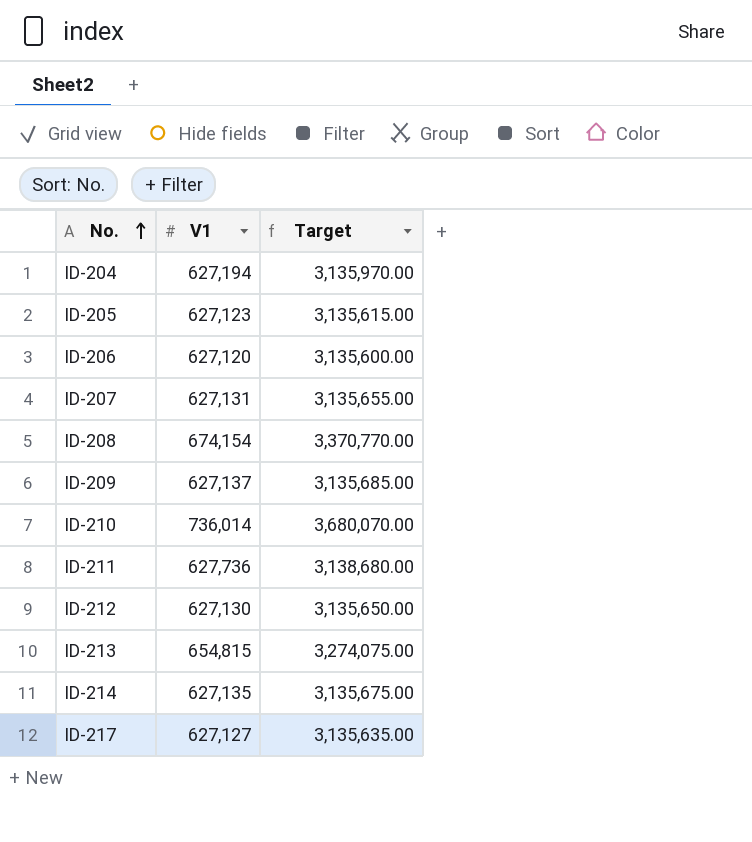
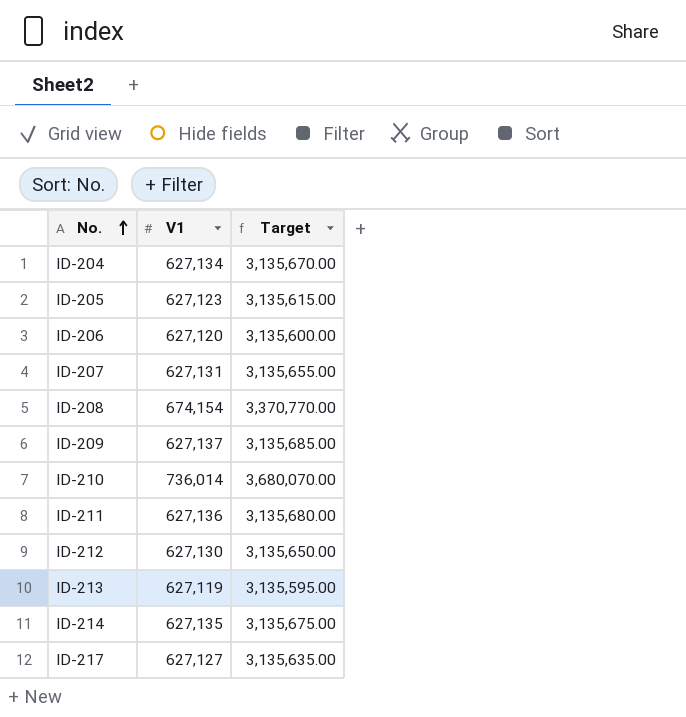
ID-204 | V1: 627,194 -> 627,134
ID-204 | Target: 3,135,970.00 -> 3,135,670.00
ID-211 | V1: 627,736 -> 627,136
ID-211 | Target: 3,138,680.00 -> 3,135,680.00
ID-213 | V1: 654,815 -> 627,119
ID-213 | Target: 3,274,075.00 -> 3,135,595.00

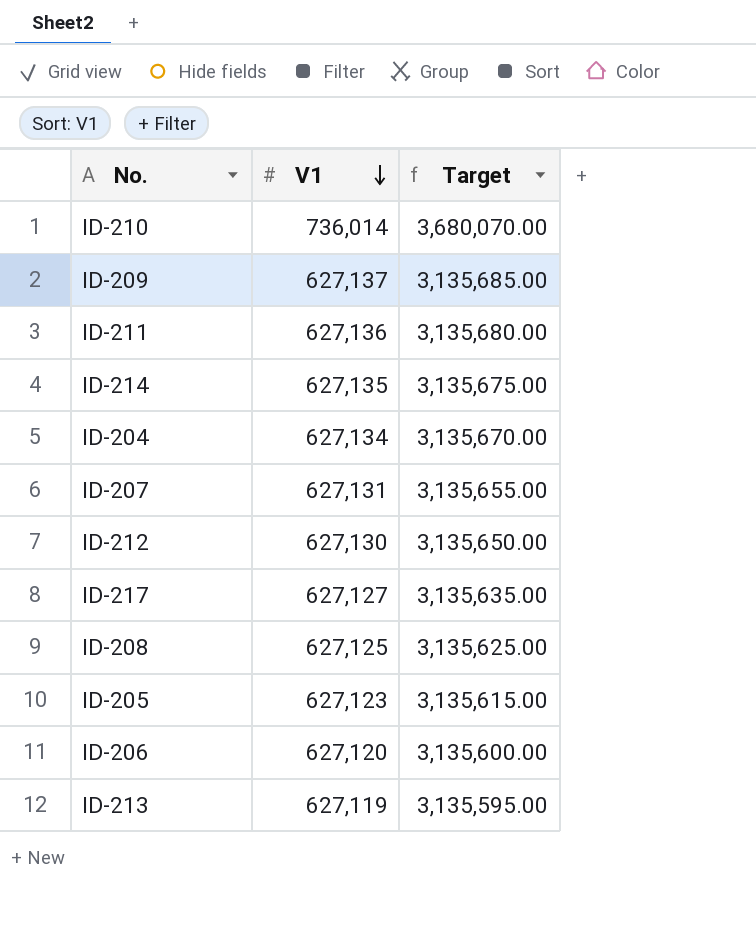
row order: No. ascending -> V1 descending
ID-208 | V1: 674,154 -> 627,125
ID-208 | Target: 3,370,770.00 -> 3,135,625.00

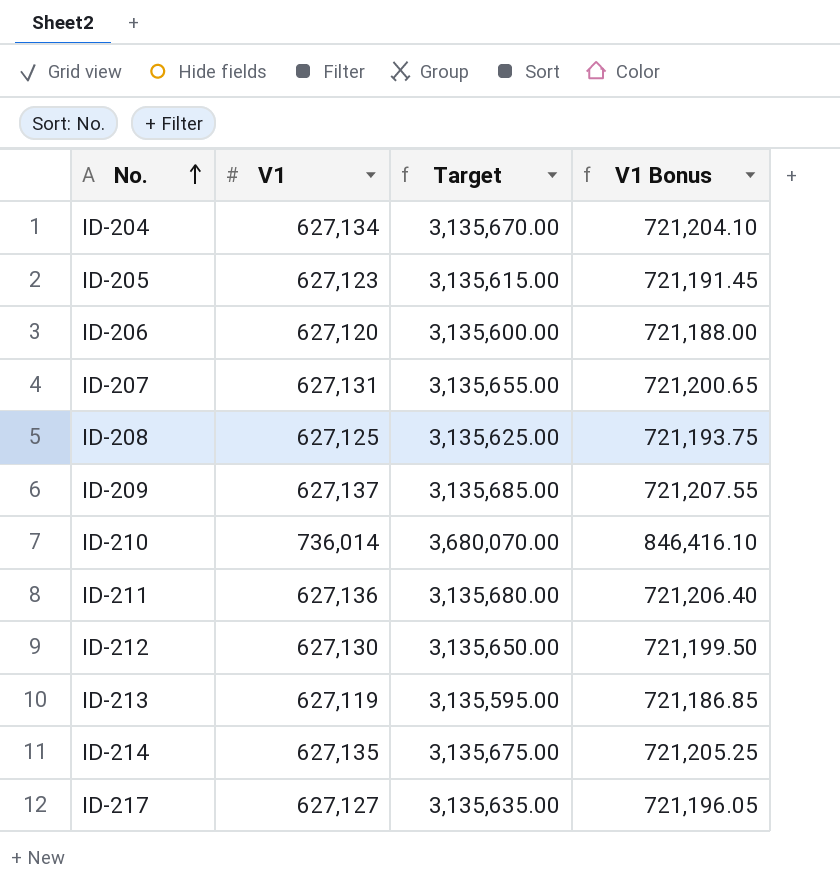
row order: V1 descending -> No. ascending
column V1 Bonus | formula: none -> [V1] * 1.15

